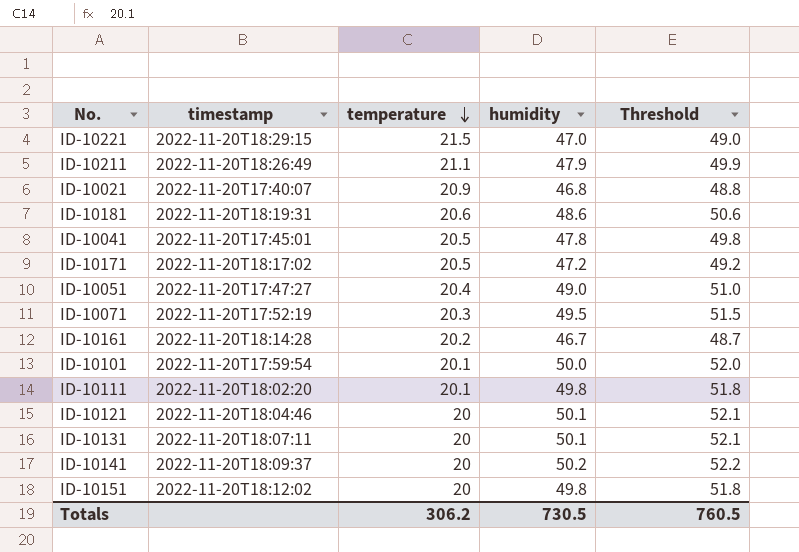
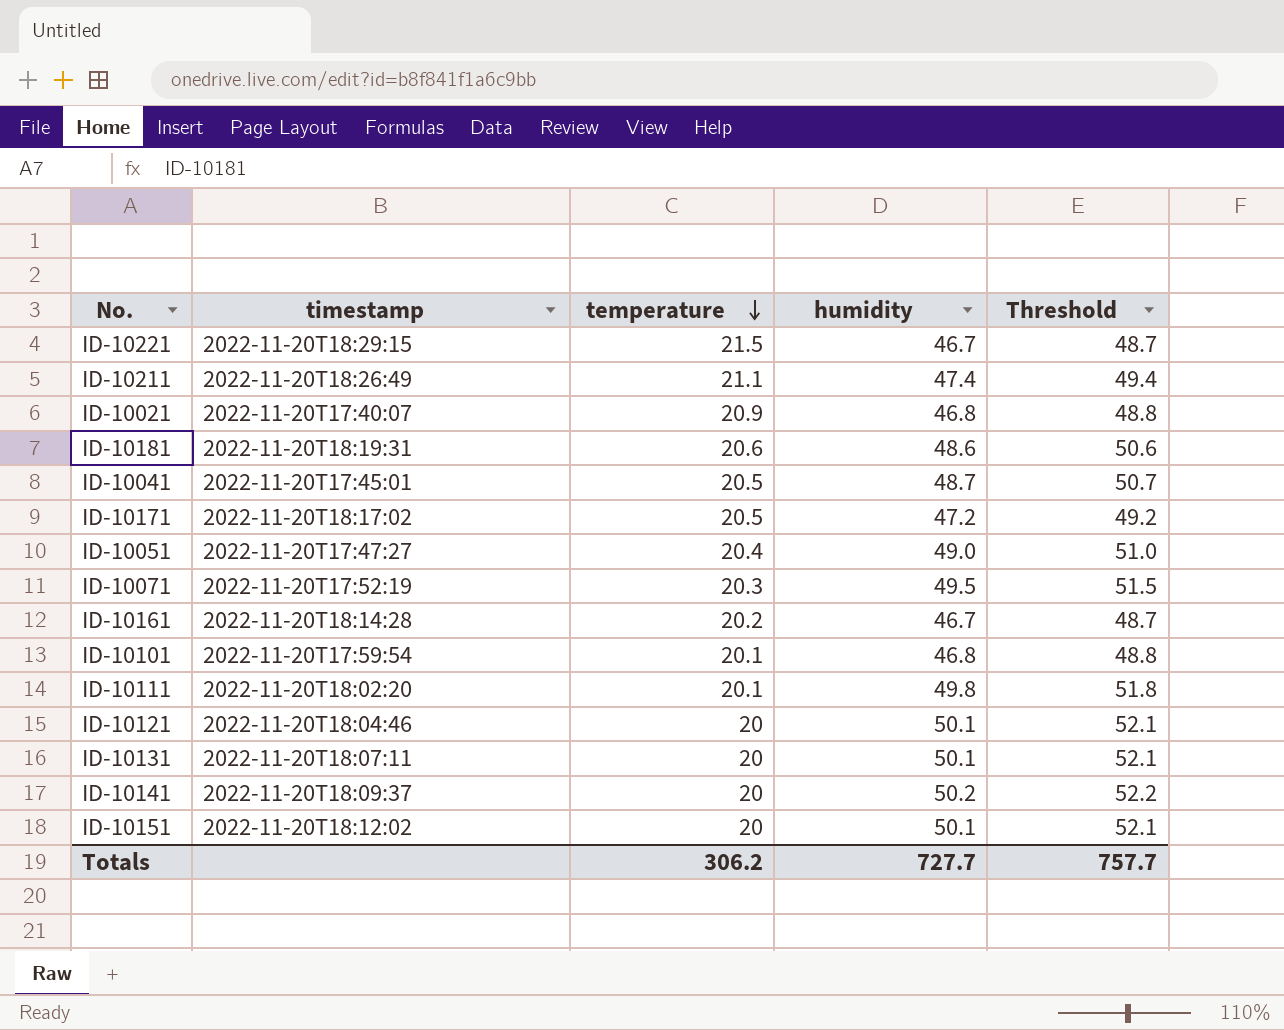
ID-10221 | humidity: 47.0 -> 46.7
ID-10221 | Threshold: 49.0 -> 48.7
ID-10211 | humidity: 47.9 -> 47.4
ID-10211 | Threshold: 49.9 -> 49.4
ID-10041 | humidity: 47.8 -> 48.7
ID-10041 | Threshold: 49.8 -> 50.7
ID-10101 | humidity: 50.0 -> 46.8
ID-10101 | Threshold: 52.0 -> 48.8
ID-10151 | humidity: 49.8 -> 50.1
ID-10151 | Threshold: 51.8 -> 52.1
Totals | humidity: 730.5 -> 727.7
Totals | Threshold: 760.5 -> 757.7

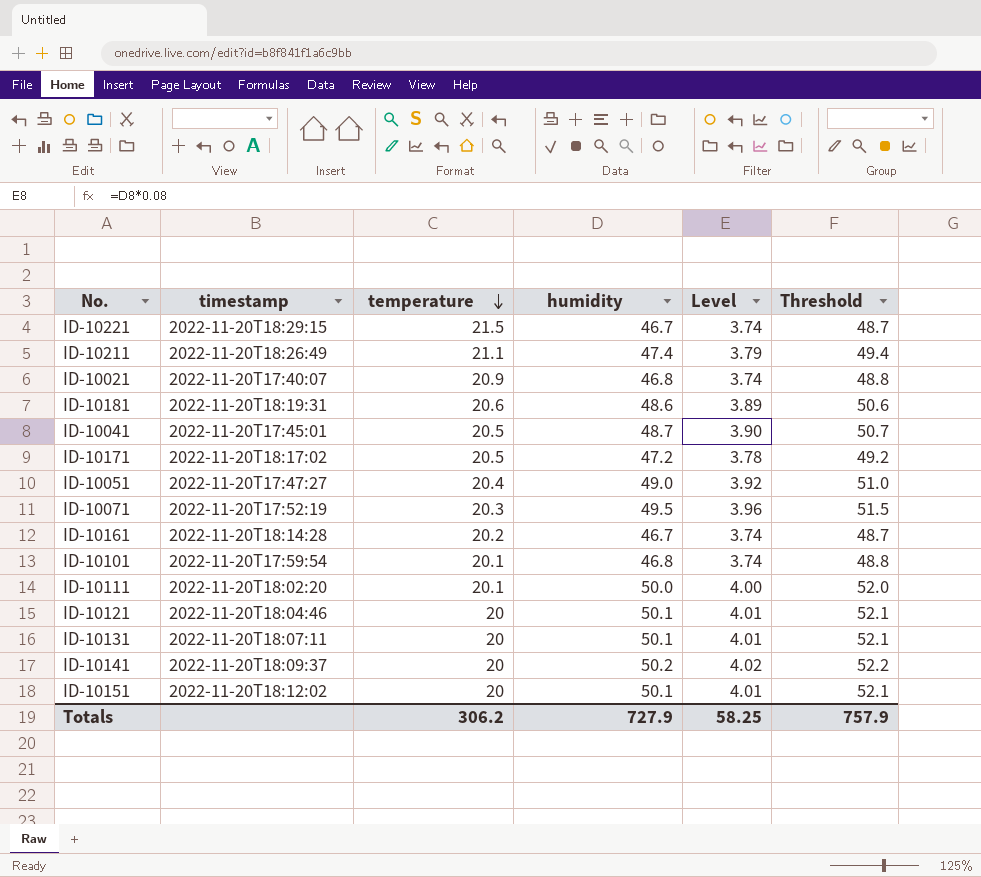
column Level | formula: none -> [humidity] * 0.08
ID-10111 | humidity: 49.8 -> 50.0
ID-10111 | Threshold: 51.8 -> 52.0
Totals | humidity: 727.7 -> 727.9
Totals | Threshold: 757.7 -> 757.9

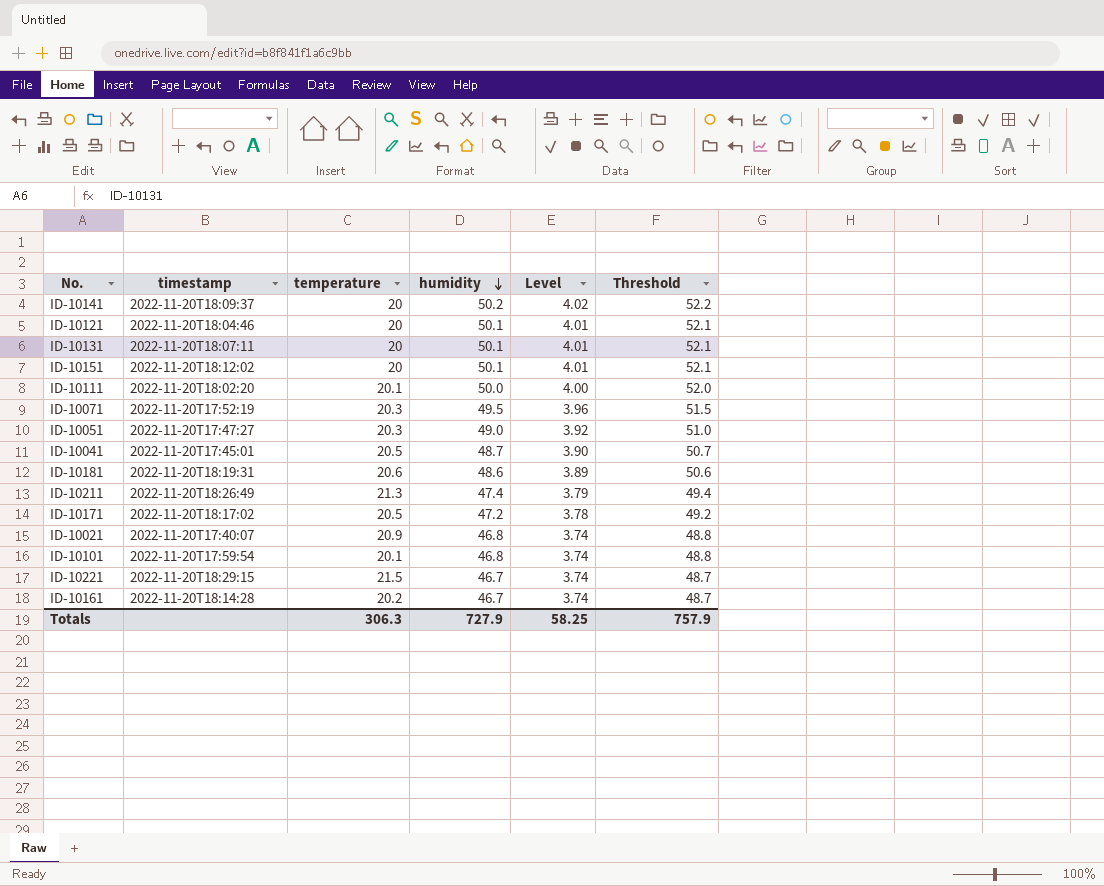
row order: temperature descending -> humidity descending
ID-10051 | temperature: 20.4 -> 20.3
ID-10211 | temperature: 21.1 -> 21.3
Totals | temperature: 306.2 -> 306.3

